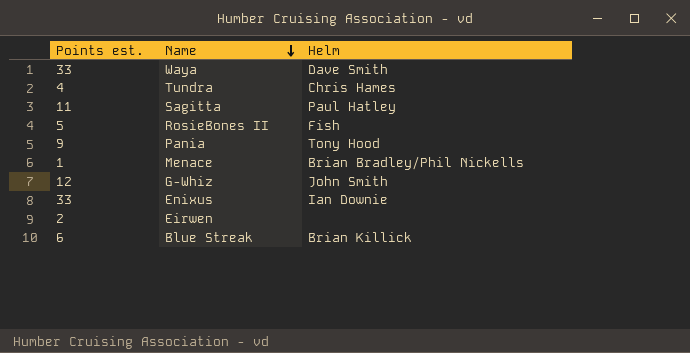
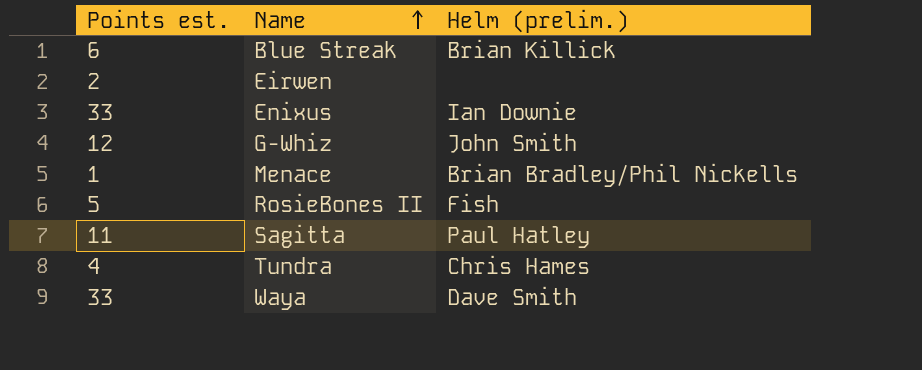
row order: Name descending -> Name ascending
column name: Helm -> Helm (prelim.)
row Pania: 9 | Tony Hood -> none

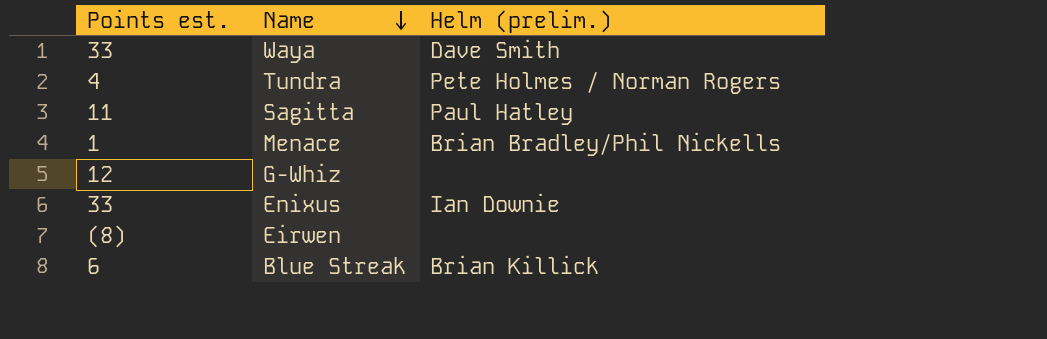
row order: Name ascending -> Name descending
row RosieBones II: 5 | Fish -> none
Tundra | Helm (prelim.): Chris Hames -> Pete Holmes / Norman Rogers
G-Whiz | Helm (prelim.): John Smith -> none
Eirwen | Points est.: 2 -> (8)

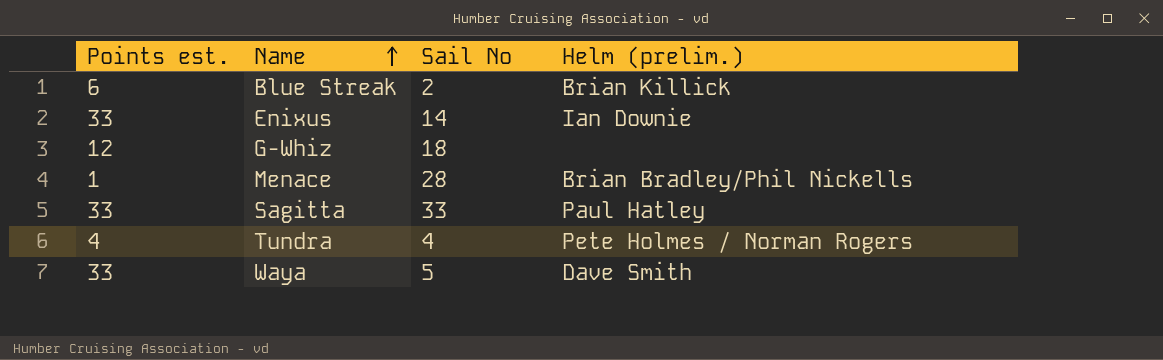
row order: Name descending -> Name ascending
column Sail No | position: none -> 3
row Eirwen: (8) | none -> none
Sagitta | Points est.: 11 -> 33

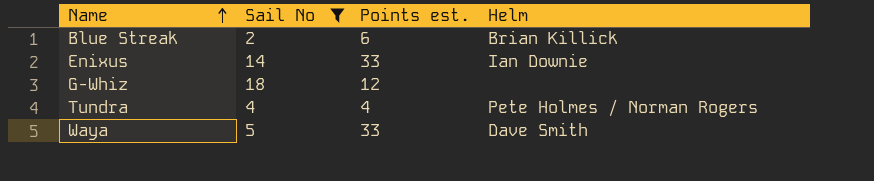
filter: none -> Sail No <= 18
column Points est. | position: 1 -> 3
column name: Helm (prelim.) -> Helm

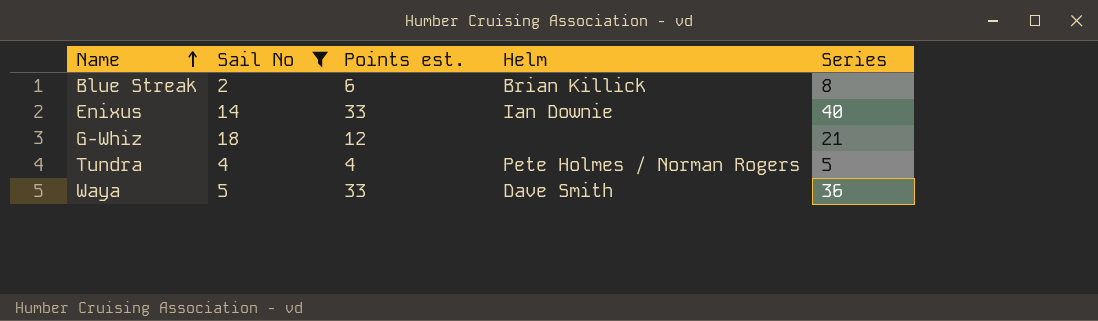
column Series | position: none -> 5

